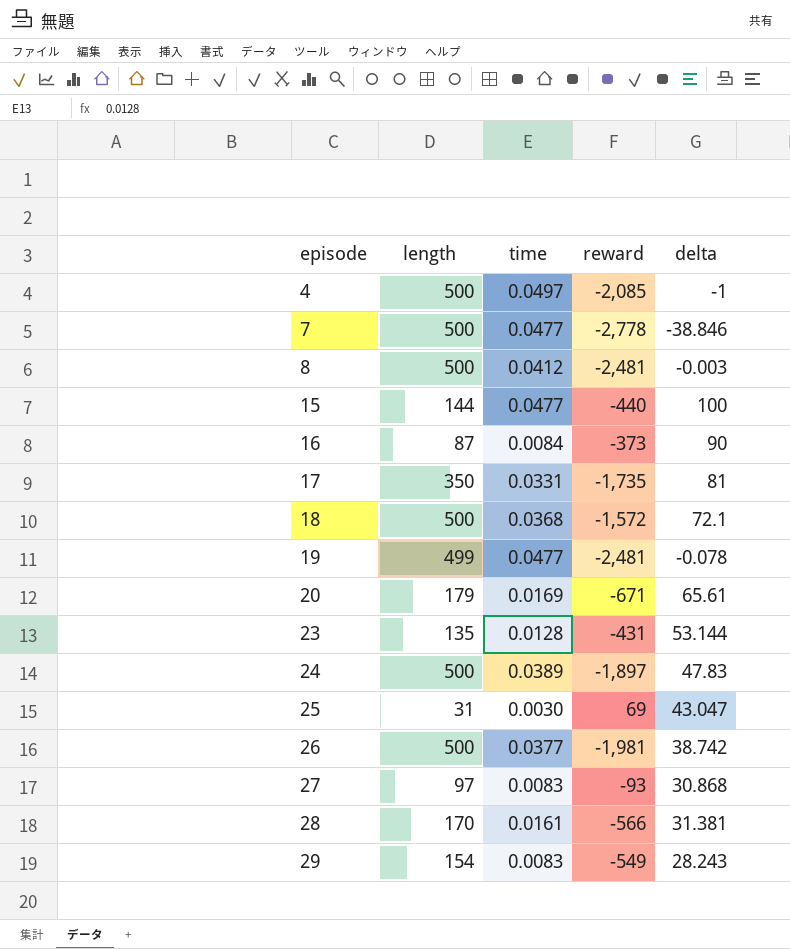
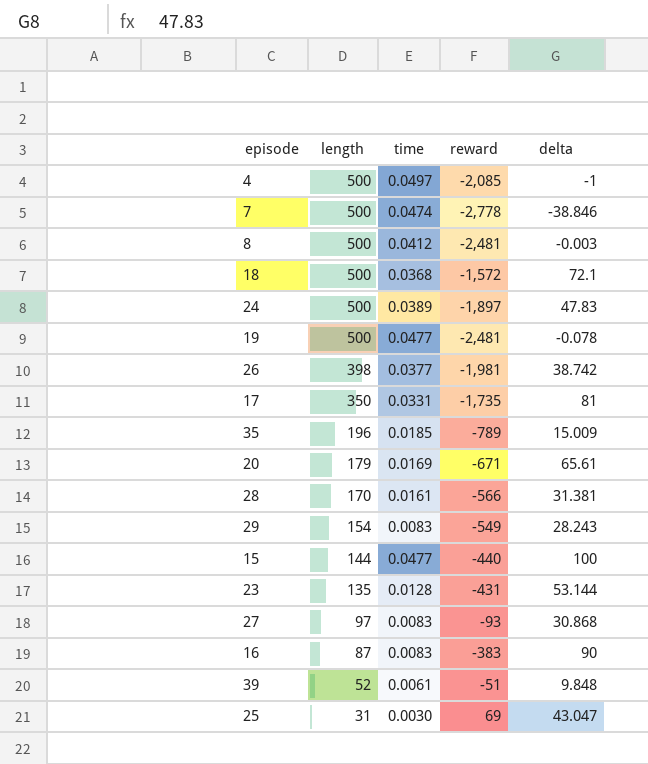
row order: episode ascending -> length descending
7 | time: 0.0477 -> 0.0474
19 | length: 499 -> 500
26 | length: 500 -> 398
row 35: none -> 196 | 0.0185 | -789 | 15.009
16 | time: 0.0084 -> 0.0083
16 | reward: -373 -> -383
row 39: none -> 52 | 0.0061 | -51 | 9.848

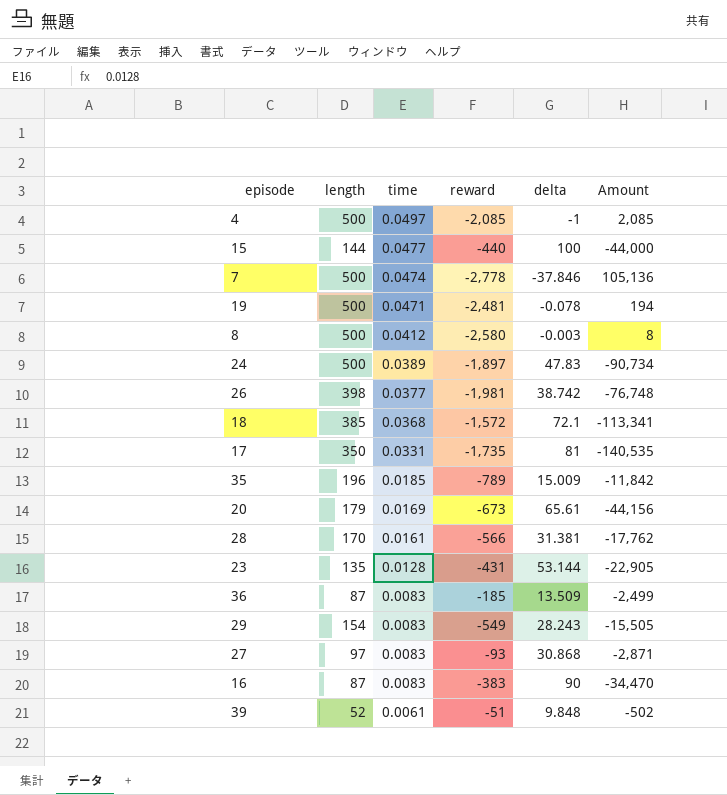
row order: length descending -> time descending
column Amount | formula: none -> [reward] * [delta]
row 25: 31 | 0.0030 | 69 | 43.047 -> none
7 | delta: -38.846 -> -37.846
19 | time: 0.0477 -> 0.0471
8 | reward: -2,481 -> -2,580
18 | length: 500 -> 385
20 | reward: -671 -> -673
row 36: none -> 87 | 0.0083 | -185 | 13.509 | -2,499

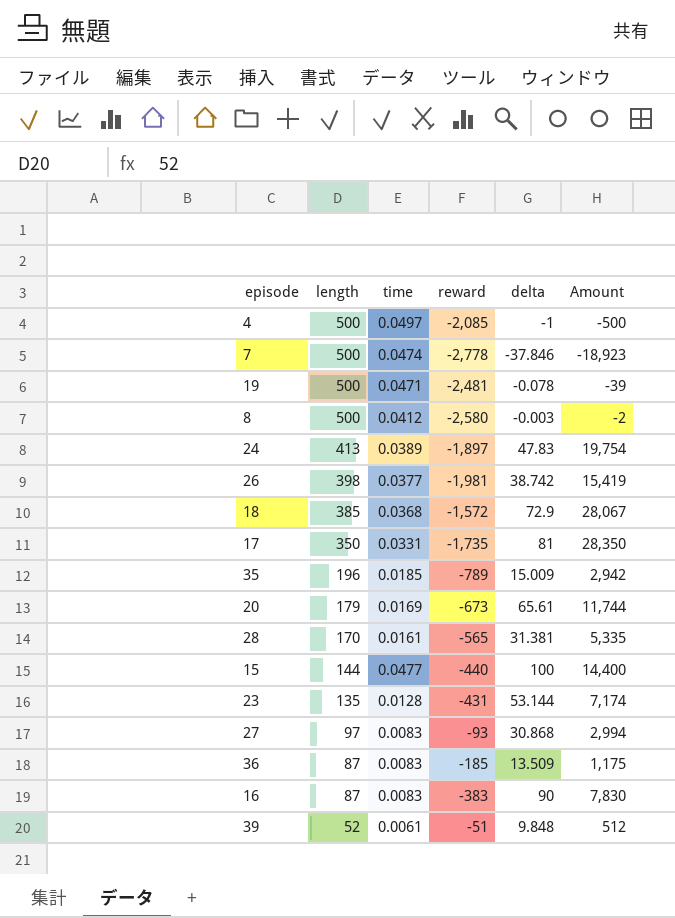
row order: time descending -> length descending
column Amount | formula: [reward] * [delta] -> [length] * [delta]
row 29: 154 | 0.0083 | -549 | 28.243 | -15,505 -> none
24 | length: 500 -> 413
18 | delta: 72.1 -> 72.9
28 | reward: -566 -> -565

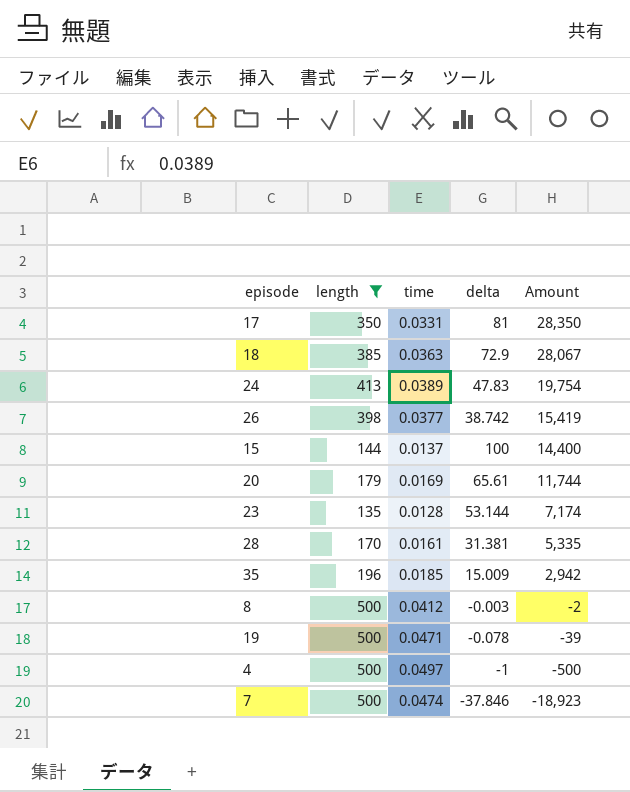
filter: none -> length >= 135
row order: length descending -> Amount descending
column reward | position: 4 -> none
18 | time: 0.0368 -> 0.0363
15 | time: 0.0477 -> 0.0137

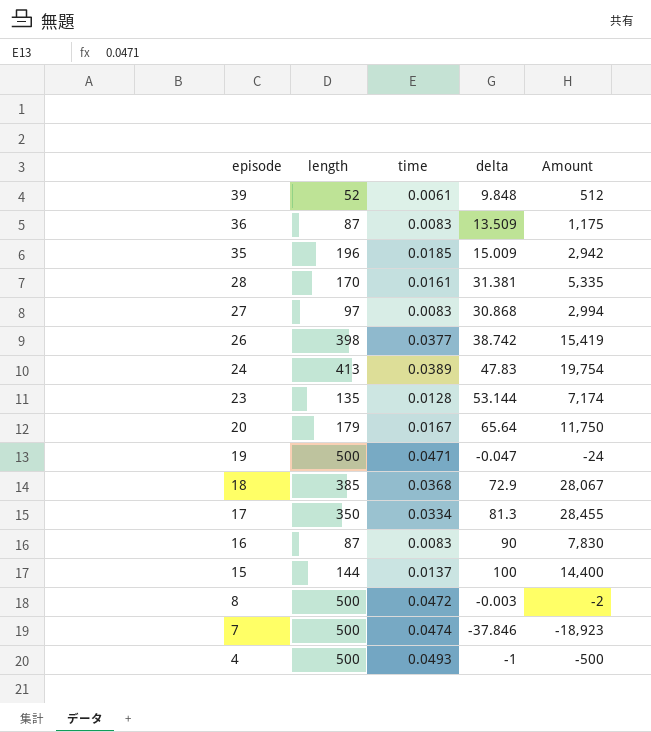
filter: length >= 135 -> none
row order: Amount descending -> episode descending
20 | time: 0.0169 -> 0.0167
20 | delta: 65.61 -> 65.64
20 | Amount: 11,744 -> 11,750
19 | delta: -0.078 -> -0.047
19 | Amount: -39 -> -24
18 | time: 0.0363 -> 0.0368
17 | time: 0.0331 -> 0.0334
17 | delta: 81 -> 81.3
17 | Amount: 28,350 -> 28,455
8 | time: 0.0412 -> 0.0472
4 | time: 0.0497 -> 0.0493

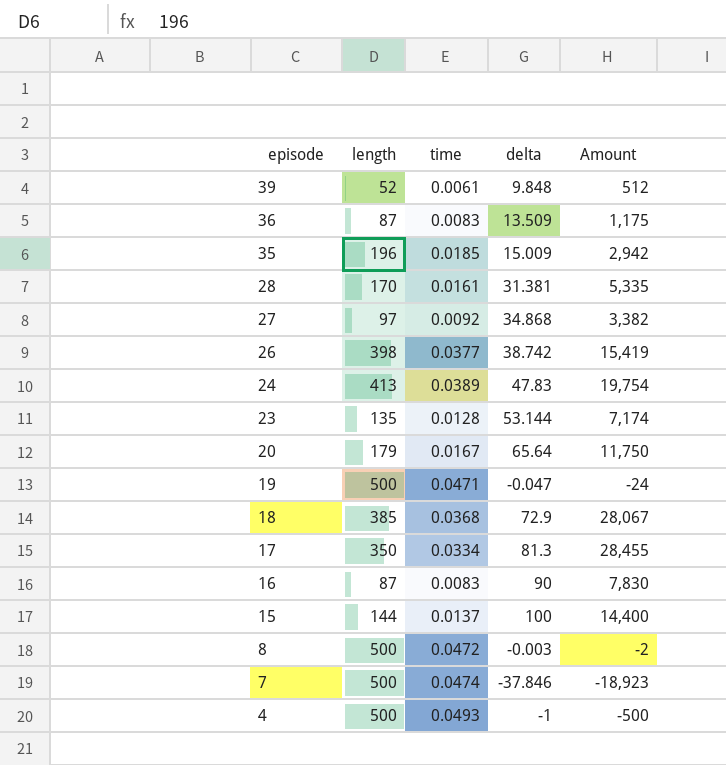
27 | time: 0.0083 -> 0.0092
27 | delta: 30.868 -> 34.868
27 | Amount: 2,994 -> 3,382

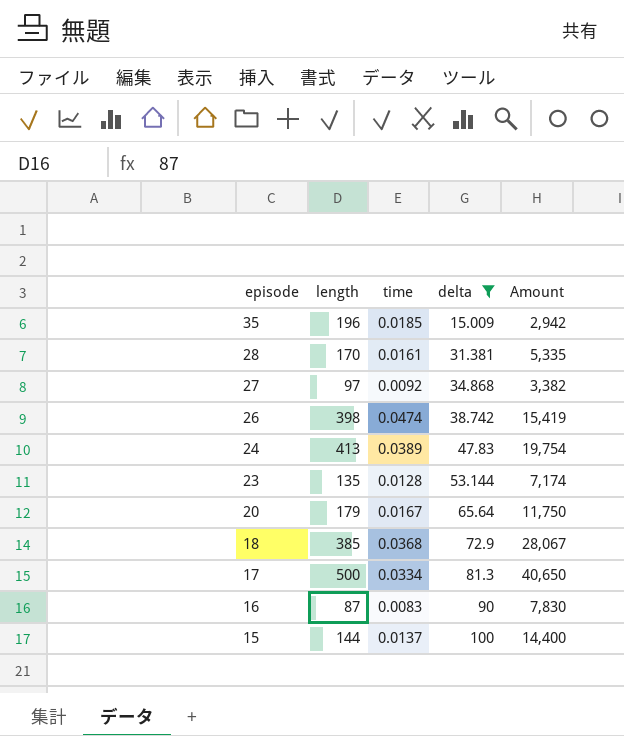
filter: none -> delta >= 15.009
26 | time: 0.0377 -> 0.0474
17 | length: 350 -> 500
17 | Amount: 28,455 -> 40,650

